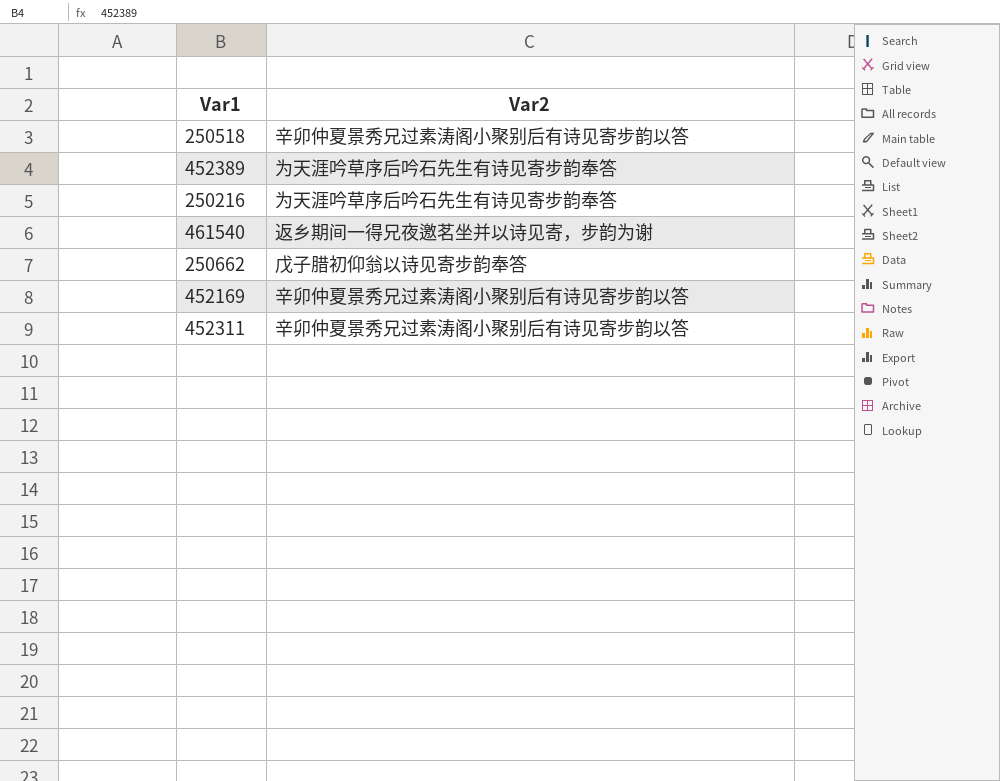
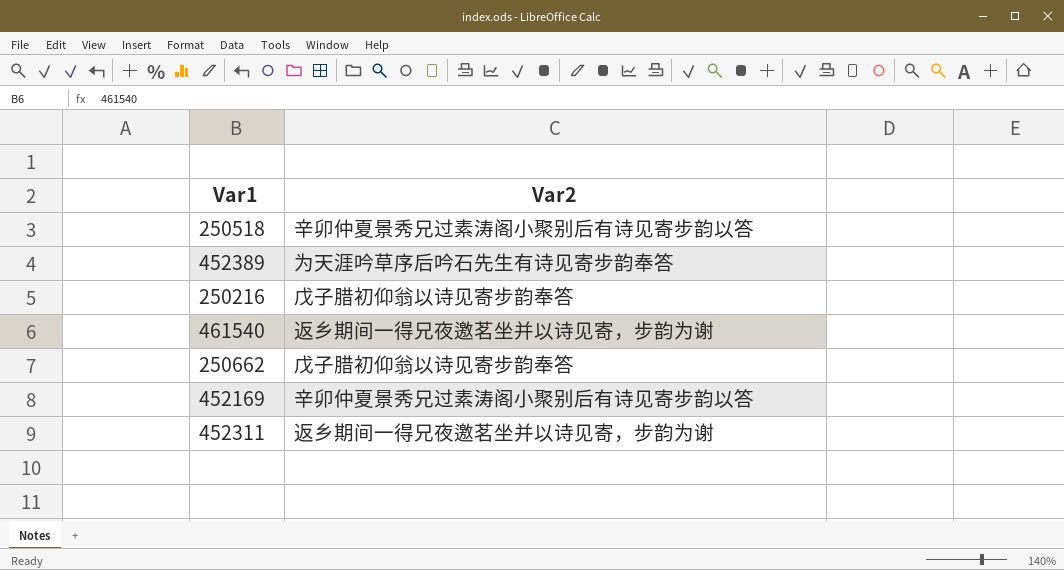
250216 | Var2: 为天涯吟草序后吟石先生有诗见寄步韵奉答 -> 戊子腊初仰翁以诗见寄步韵奉答
452311 | Var2: 辛卯仲夏景秀兄过素涛阁小聚别后有诗见寄步韵以答 -> 返乡期间一得兄夜邀茗坐并以诗见寄，步韵为谢

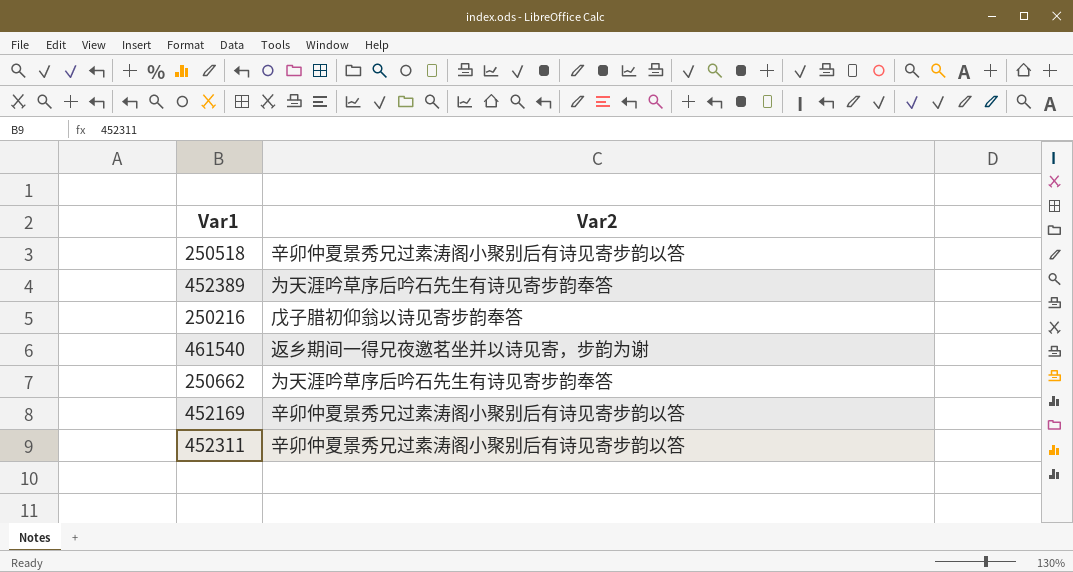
250662 | Var2: 戊子腊初仰翁以诗见寄步韵奉答 -> 为天涯吟草序后吟石先生有诗见寄步韵奉答
452311 | Var2: 返乡期间一得兄夜邀茗坐并以诗见寄，步韵为谢 -> 辛卯仲夏景秀兄过素涛阁小聚别后有诗见寄步韵以答

